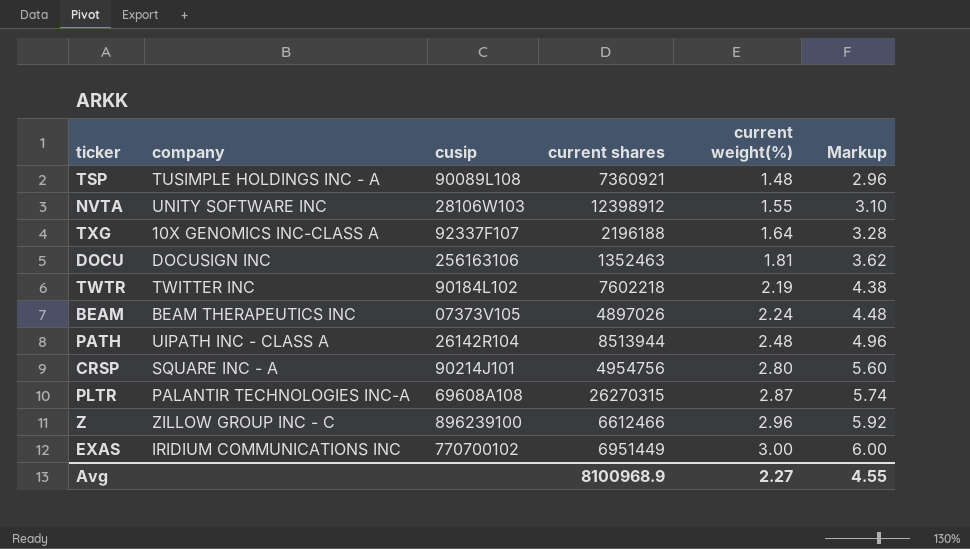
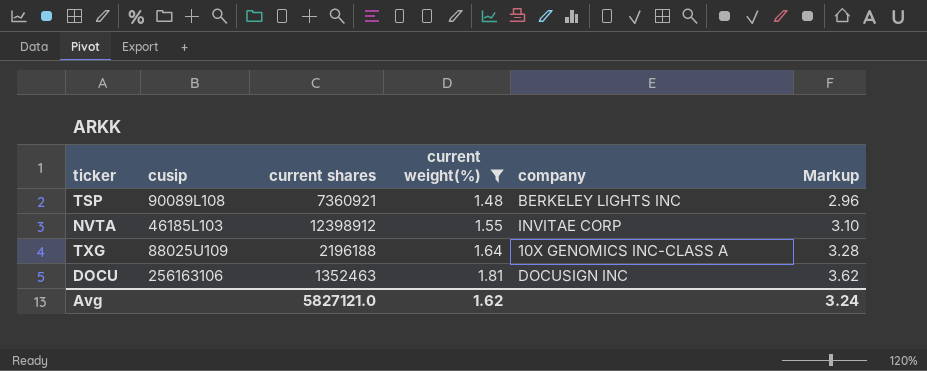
filter: none -> current weight(%) <= 1.81
column company | position: 2 -> 5
TSP | company: TUSIMPLE HOLDINGS INC - A -> BERKELEY LIGHTS INC
NVTA | cusip: 28106W103 -> 46185L103
NVTA | company: UNITY SOFTWARE INC -> INVITAE CORP
TXG | cusip: 92337F107 -> 88025U109
Avg | current shares: 8100968.9 -> 5827121.0
Avg | current weight(%): 2.27 -> 1.62
Avg | Markup: 4.55 -> 3.24

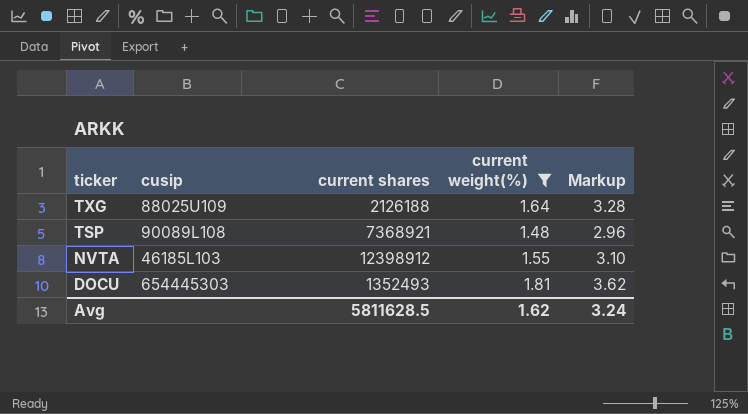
row order: current weight(%) ascending -> ticker descending
column company | position: 5 -> none
TXG | current shares: 2196188 -> 2126188
TSP | current shares: 7360921 -> 7368921
DOCU | cusip: 256163106 -> 654445303
DOCU | current shares: 1352463 -> 1352493
Avg | current shares: 5827121.0 -> 5811628.5

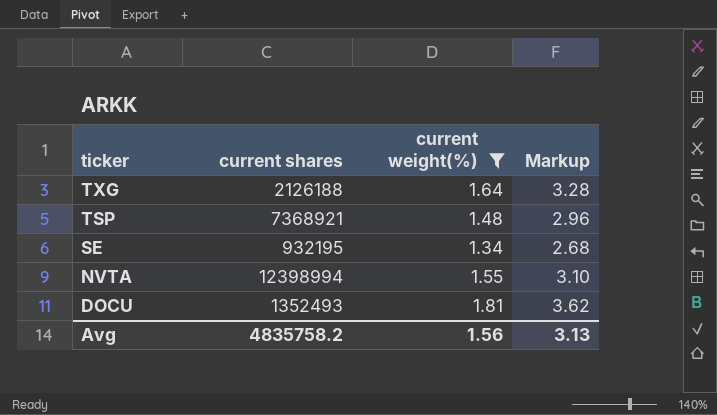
column cusip | position: 2 -> none
row SE: none -> 932195 | 1.34 | 2.68
NVTA | current shares: 12398912 -> 12398994
Avg | current shares: 5811628.5 -> 4835758.2
Avg | current weight(%): 1.62 -> 1.56
Avg | Markup: 3.24 -> 3.13

